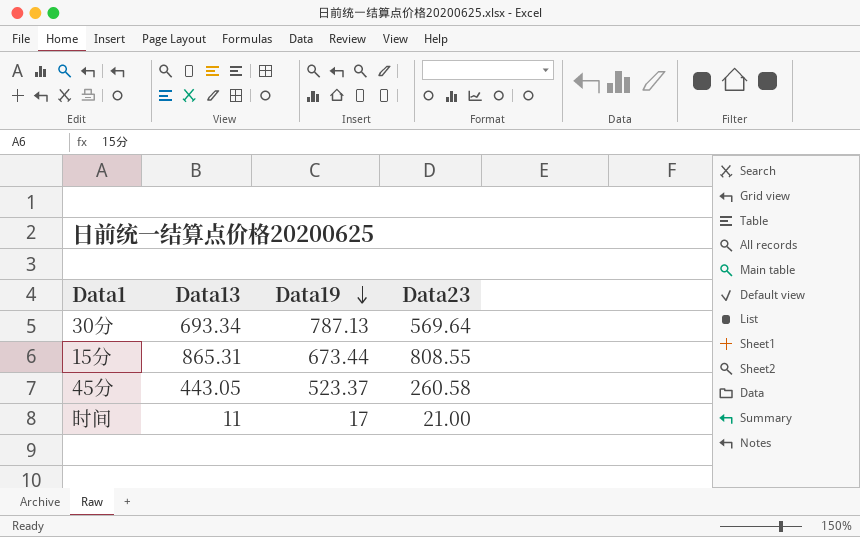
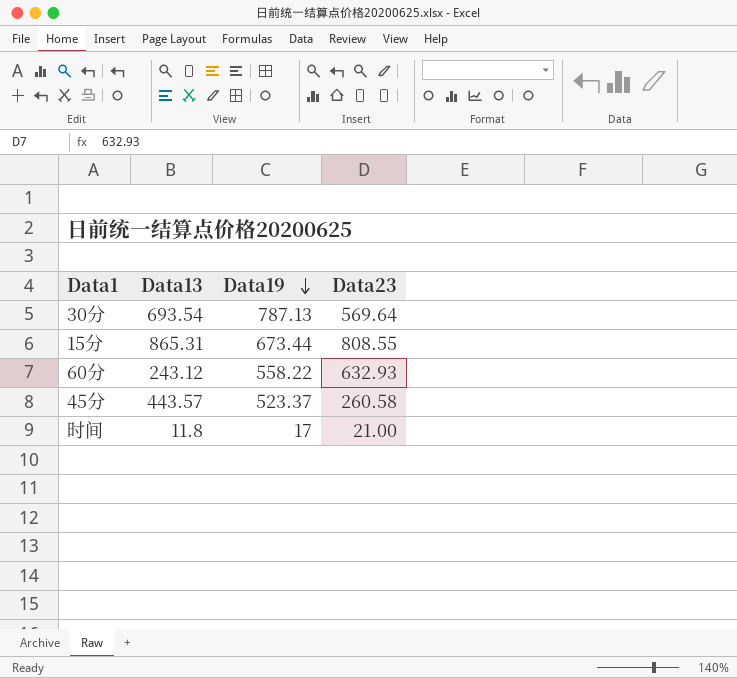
30分 | Data13: 693.34 -> 693.54
row 60分: none -> 243.12 | 558.22 | 632.93
45分 | Data13: 443.05 -> 443.57
时间 | Data13: 11 -> 11.8

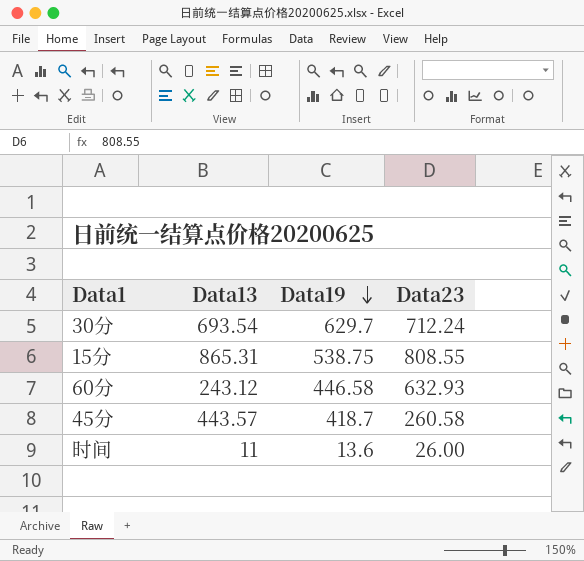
30分 | Data19: 787.13 -> 629.7
30分 | Data23: 569.64 -> 712.24
15分 | Data19: 673.44 -> 538.75
60分 | Data19: 558.22 -> 446.58
45分 | Data19: 523.37 -> 418.7
时间 | Data13: 11.8 -> 11
时间 | Data19: 17 -> 13.6
时间 | Data23: 21.00 -> 26.00

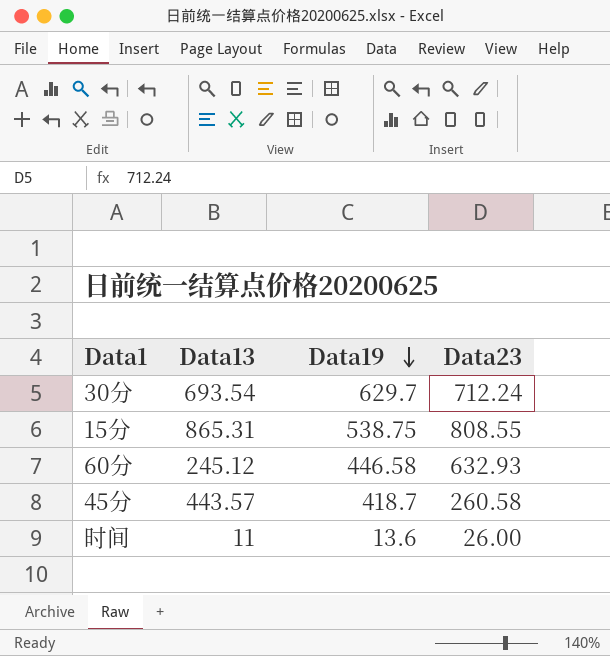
60分 | Data13: 243.12 -> 245.12

